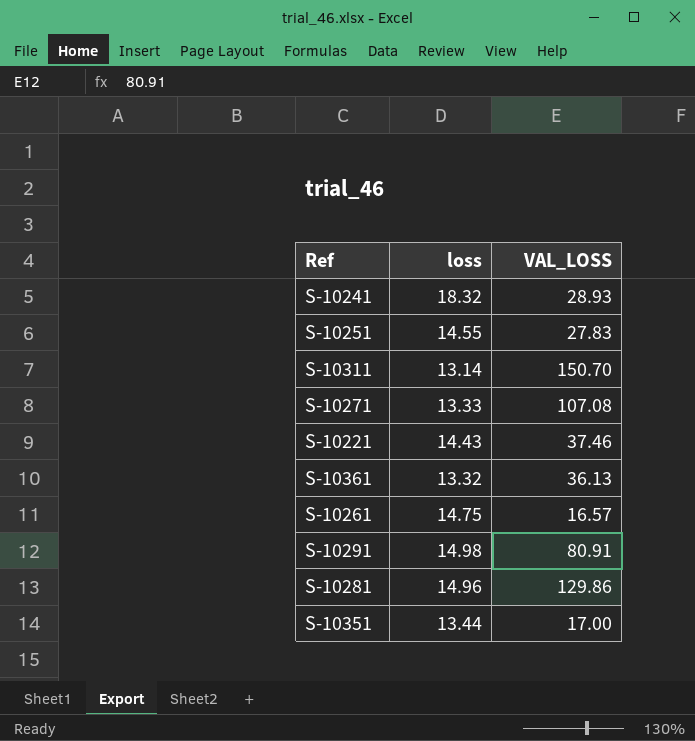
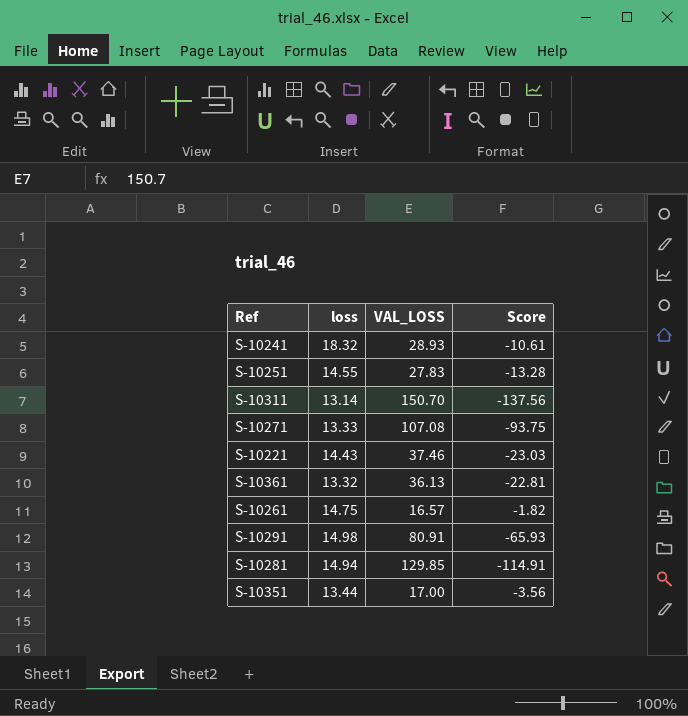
column Score | formula: none -> [loss] - [VAL_LOSS]
S-10281 | loss: 14.96 -> 14.94
S-10281 | VAL_LOSS: 129.86 -> 129.85

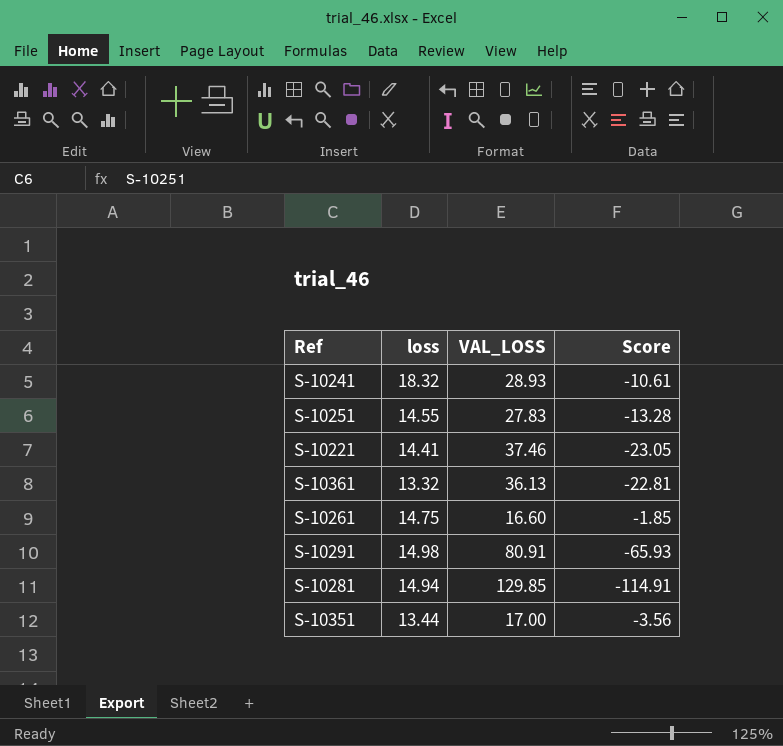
row S-10311: 13.14 | 150.70 | -137.56 -> none
row S-10271: 13.33 | 107.08 | -93.75 -> none
S-10221 | loss: 14.43 -> 14.41
S-10221 | Score: -23.03 -> -23.05
S-10261 | VAL_LOSS: 16.57 -> 16.60
S-10261 | Score: -1.82 -> -1.85

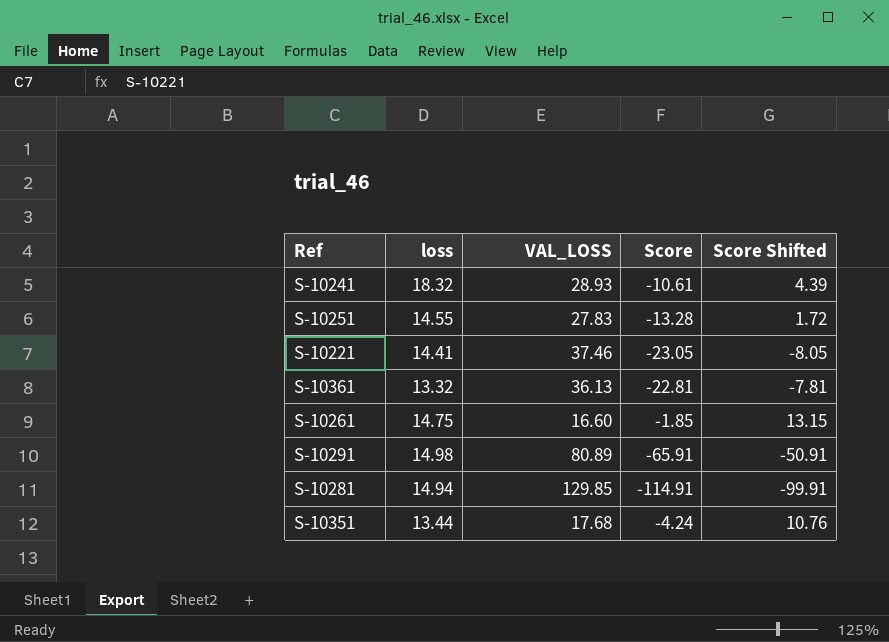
column Score Shifted | formula: none -> [Score] + 15
S-10291 | VAL_LOSS: 80.91 -> 80.89
S-10291 | Score: -65.93 -> -65.91
S-10351 | VAL_LOSS: 17.00 -> 17.68
S-10351 | Score: -3.56 -> -4.24

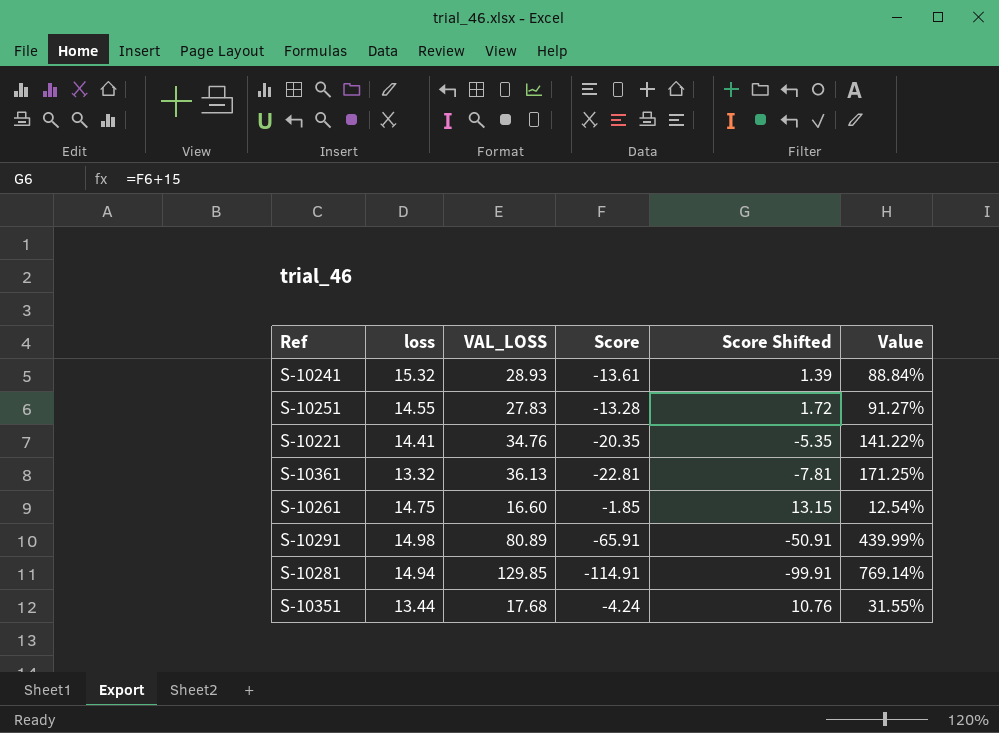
column Value | formula: none -> ([VAL_LOSS] - [loss]) / [loss]
S-10241 | loss: 18.32 -> 15.32
S-10241 | Score: -10.61 -> -13.61
S-10241 | Score Shifted: 4.39 -> 1.39
S-10221 | VAL_LOSS: 37.46 -> 34.76
S-10221 | Score: -23.05 -> -20.35
S-10221 | Score Shifted: -8.05 -> -5.35

